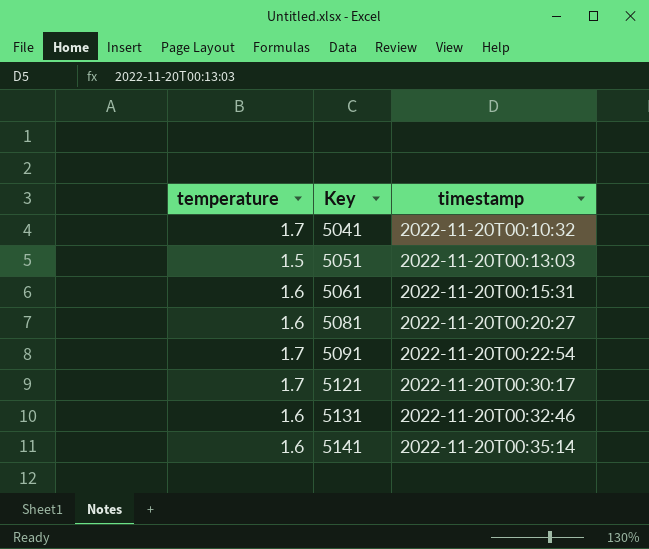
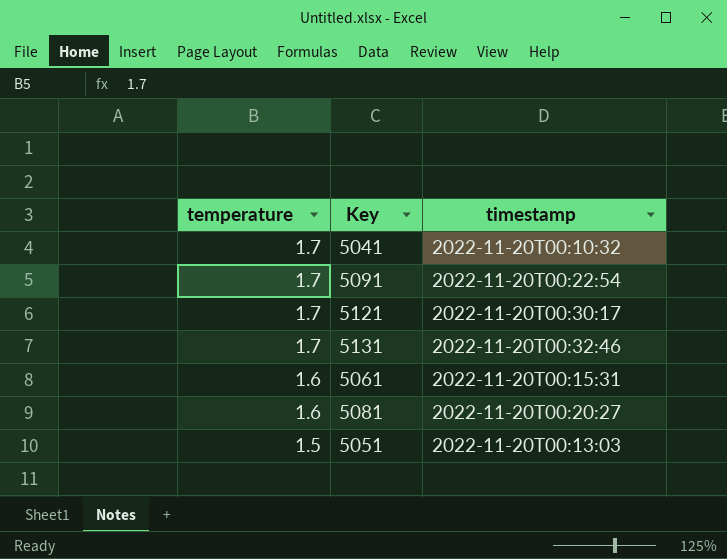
row order: Key ascending -> temperature descending
row 5141: 1.6 | 2022-11-20T00:35:14 -> none
5131 | temperature: 1.6 -> 1.7

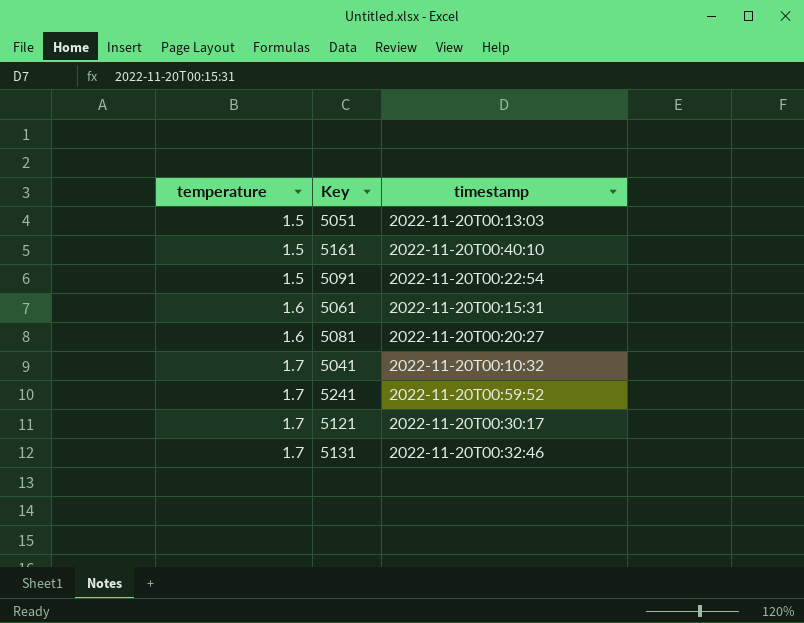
row order: temperature descending -> temperature ascending
row 5161: none -> 1.5 | 2022-11-20T00:40:10
5091 | temperature: 1.7 -> 1.5
row 5241: none -> 1.7 | 2022-11-20T00:59:52

